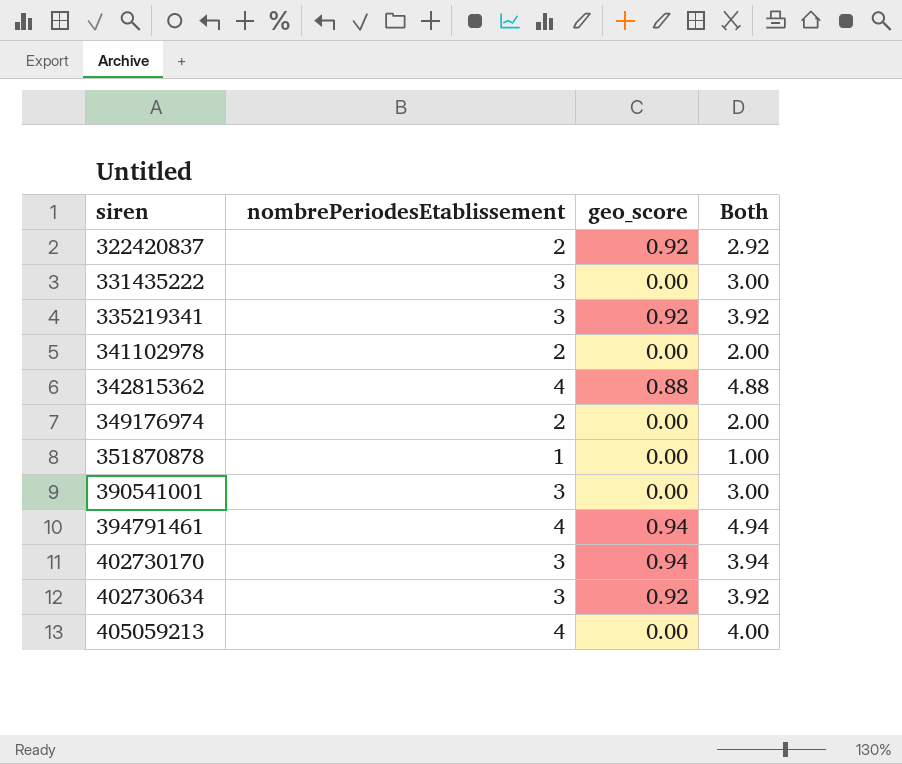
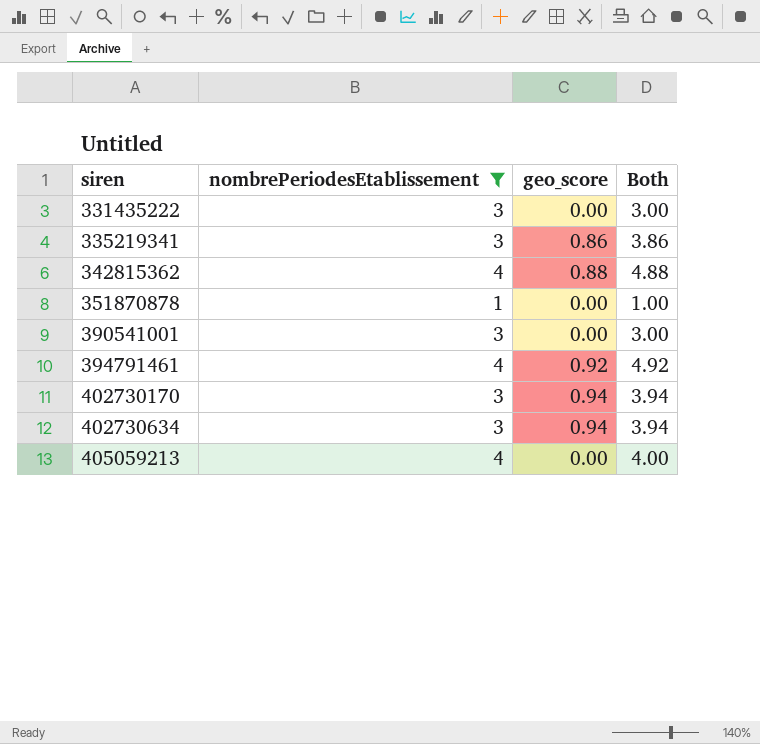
filter: none -> nombrePeriodesEtablissement != 2
335219341 | geo_score: 0.92 -> 0.86
335219341 | Both: 3.92 -> 3.86
394791461 | geo_score: 0.94 -> 0.92
394791461 | Both: 4.94 -> 4.92
402730634 | geo_score: 0.92 -> 0.94
402730634 | Both: 3.92 -> 3.94

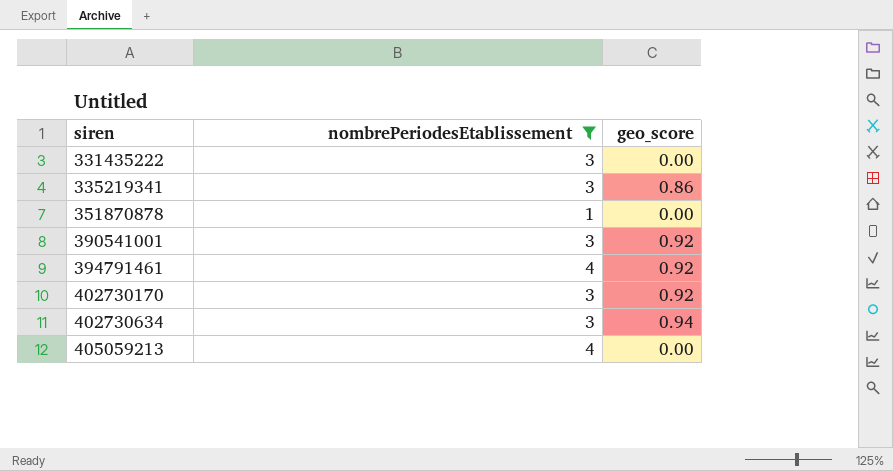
column Both | formula: [nombrePeriodesEtablissement] + [geo_score] -> none
row 342815362: 4 | 0.88 | 4.88 -> none
390541001 | geo_score: 0.00 -> 0.92
402730170 | geo_score: 0.94 -> 0.92

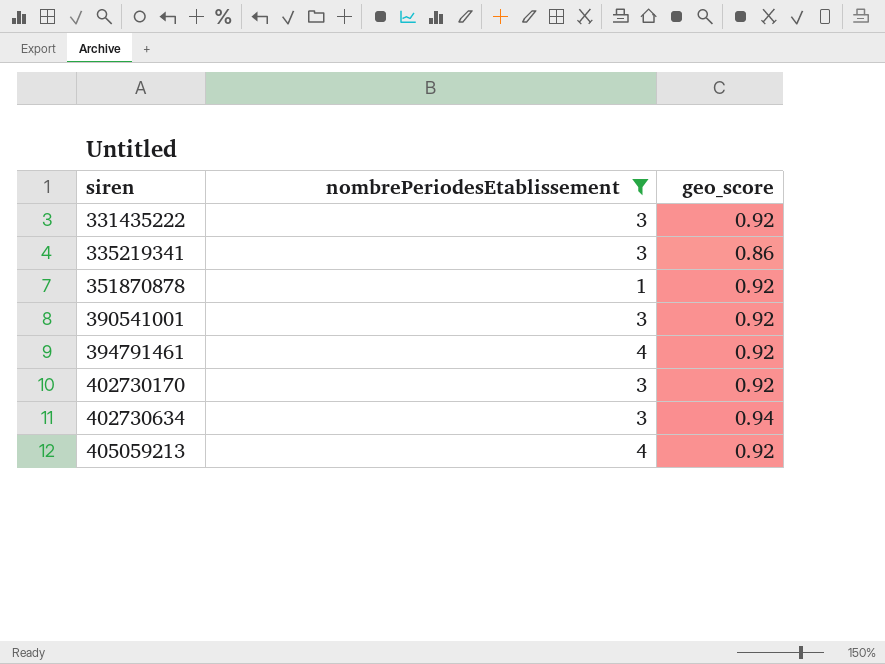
331435222 | geo_score: 0.00 -> 0.92
351870878 | geo_score: 0.00 -> 0.92
405059213 | geo_score: 0.00 -> 0.92

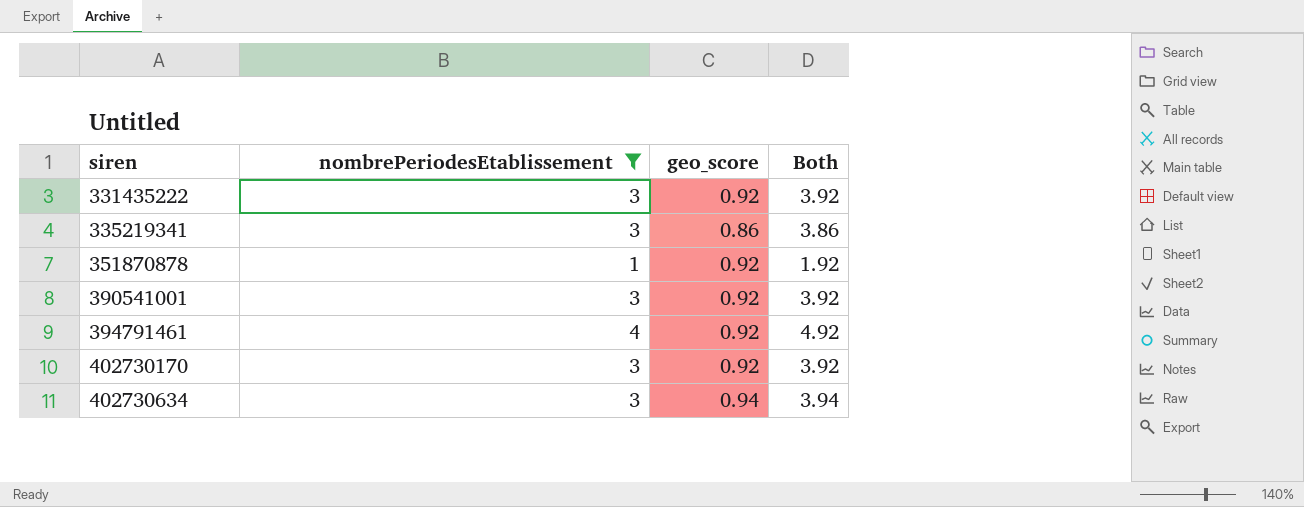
column Both | formula: none -> [nombrePeriodesEtablissement] + [geo_score]
row 405059213: 4 | 0.92 -> none

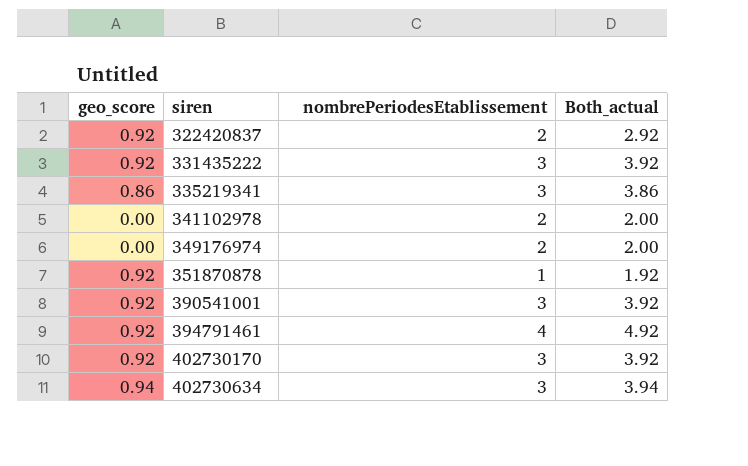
filter: nombrePeriodesEtablissement != 2 -> none
column geo_score | position: 3 -> 1
column name: Both -> Both_actual

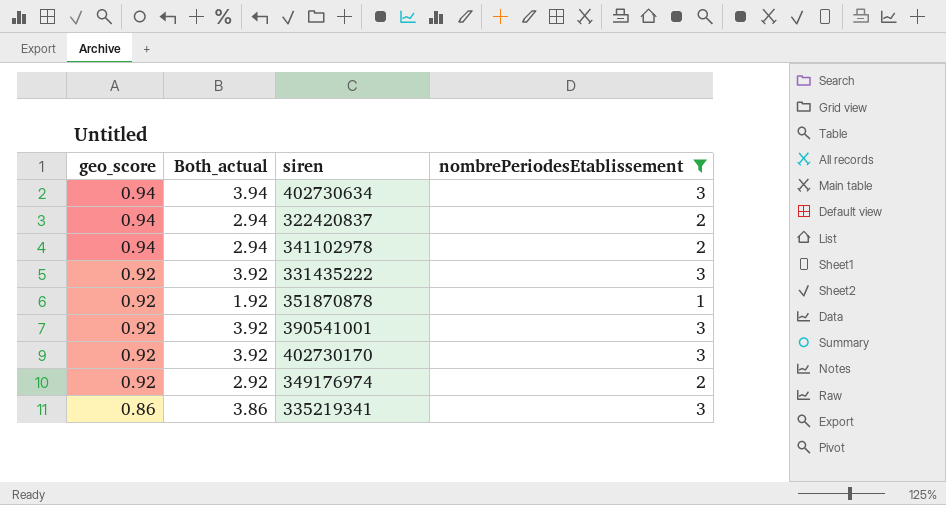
filter: none -> nombrePeriodesEtablissement != 4
row order: siren ascending -> geo_score descending
column Both_actual | position: 4 -> 2
322420837 | geo_score: 0.92 -> 0.94
322420837 | Both_actual: 2.92 -> 2.94
341102978 | geo_score: 0.00 -> 0.94
341102978 | Both_actual: 2.00 -> 2.94
349176974 | geo_score: 0.00 -> 0.92
349176974 | Both_actual: 2.00 -> 2.92

